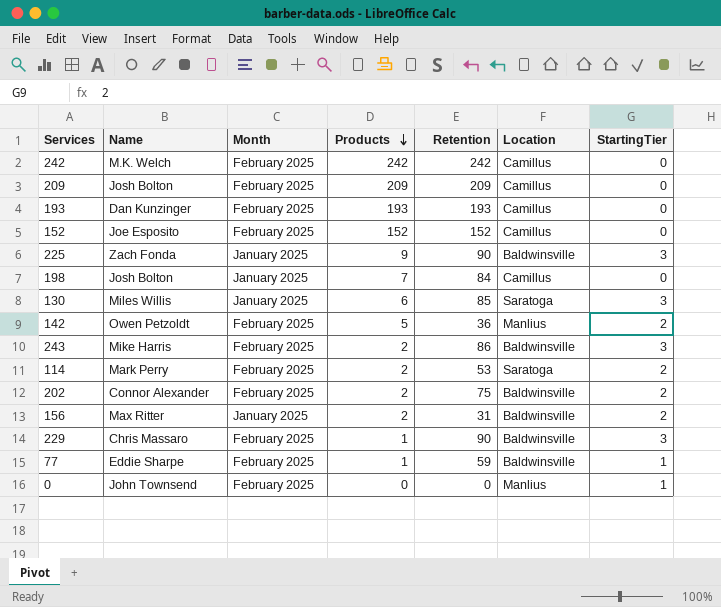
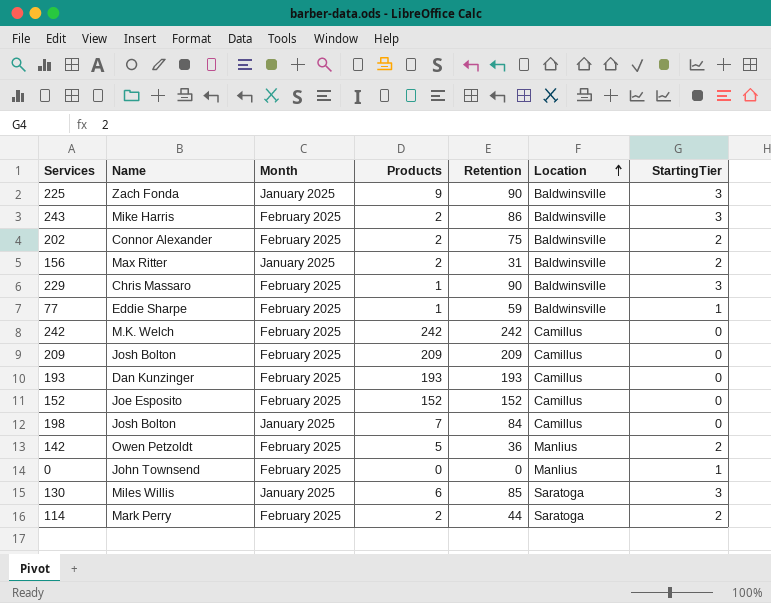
row order: Products descending -> Location ascending
114 | Retention: 53 -> 44

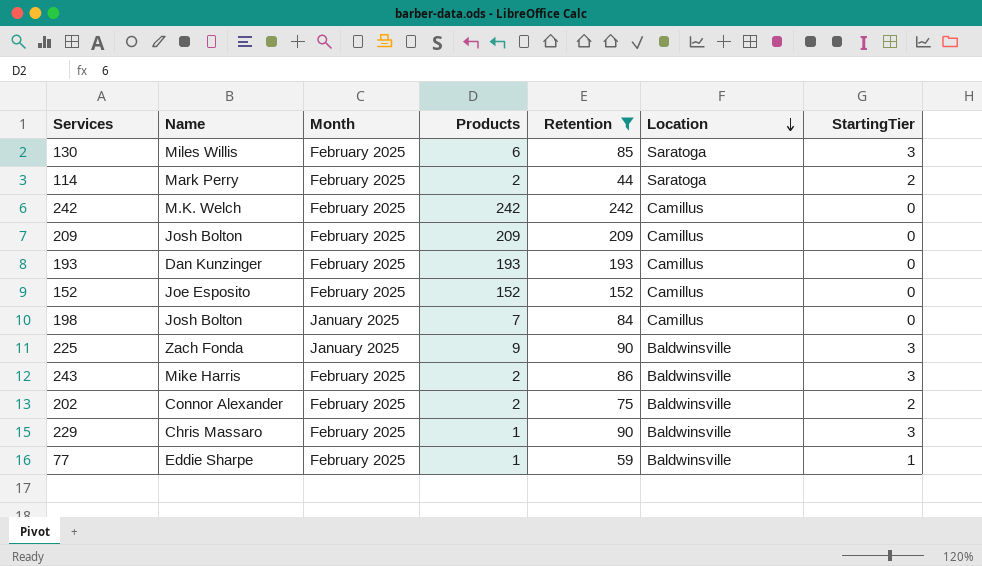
filter: none -> Retention >= 44
row order: Location ascending -> Location descending
130 | Month: January 2025 -> February 2025

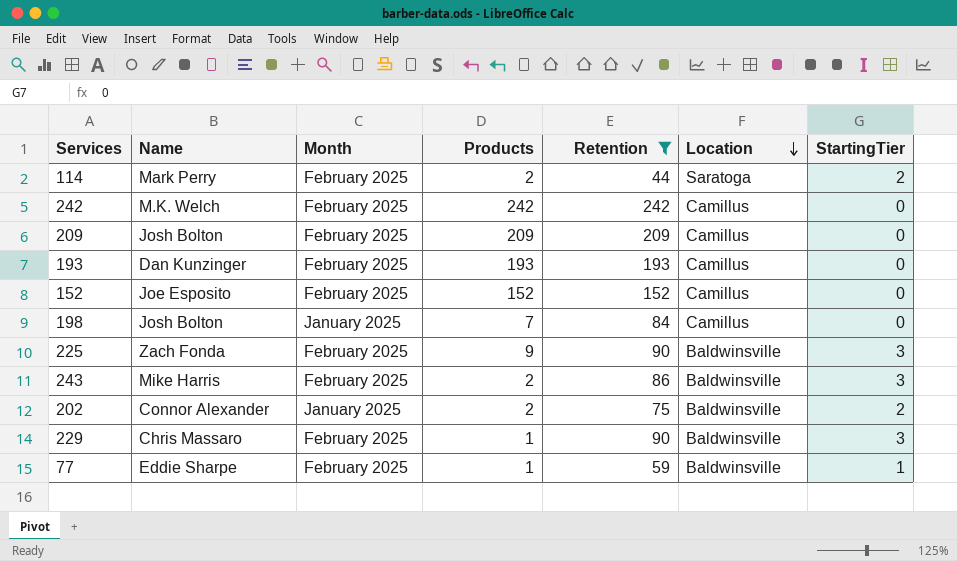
row 130: Miles Willis | February 2025 | 6 | 85 | Saratoga | 3 -> none
225 | Month: January 2025 -> February 2025
202 | Month: February 2025 -> January 2025

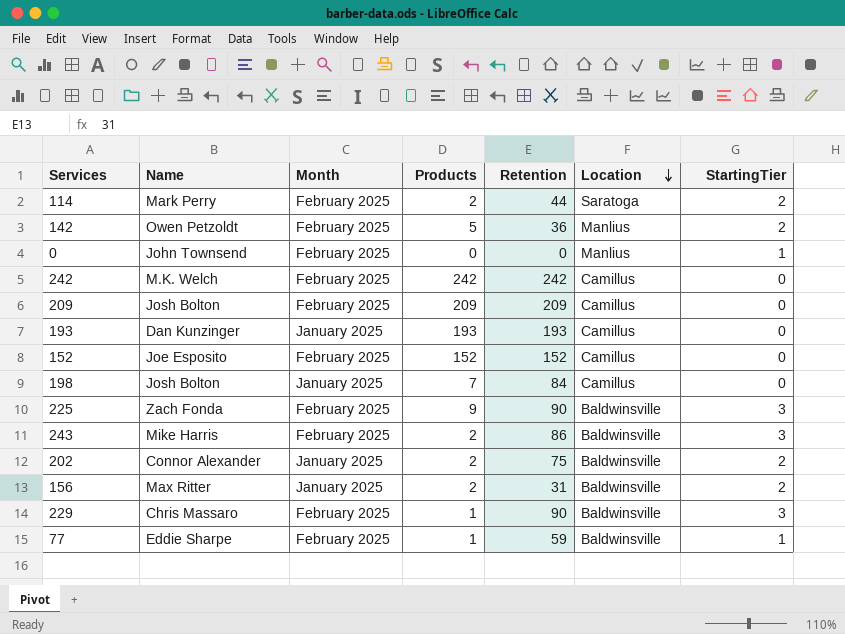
filter: Retention >= 44 -> none
193 | Month: February 2025 -> January 2025

